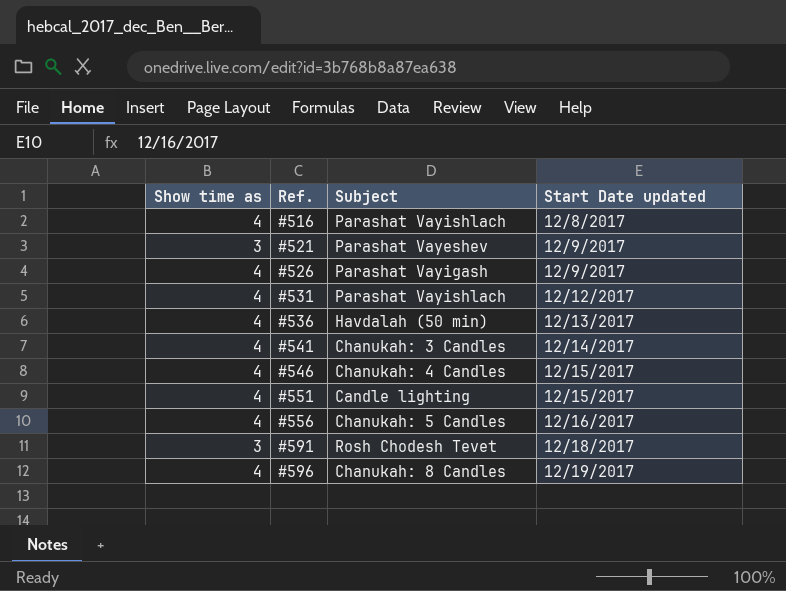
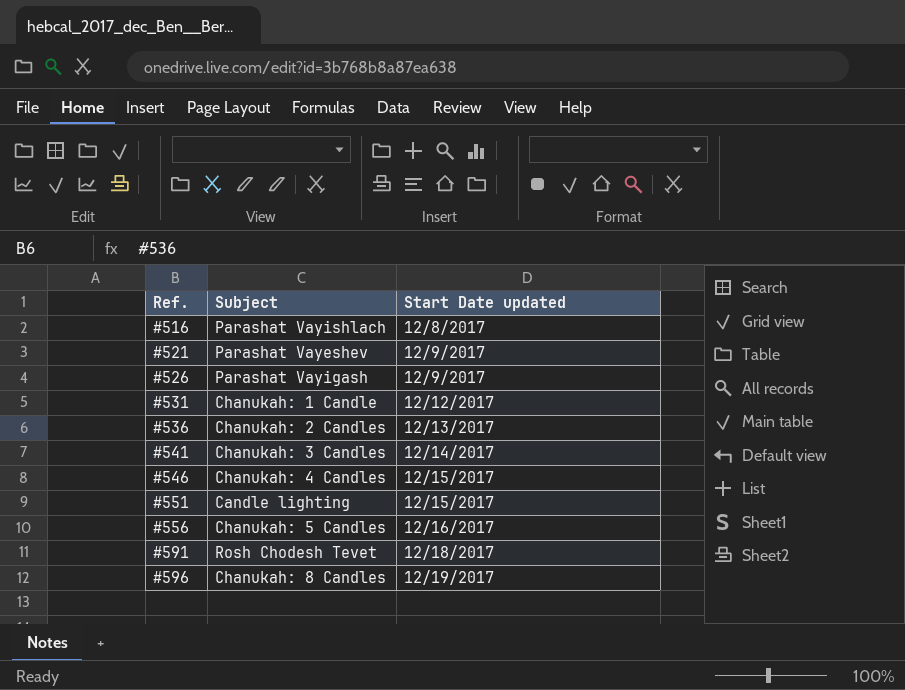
column Show time as | position: 1 -> none
#531 | Subject: Parashat Vayishlach -> Chanukah: 1 Candle
#536 | Subject: Havdalah (50 min) -> Chanukah: 2 Candles

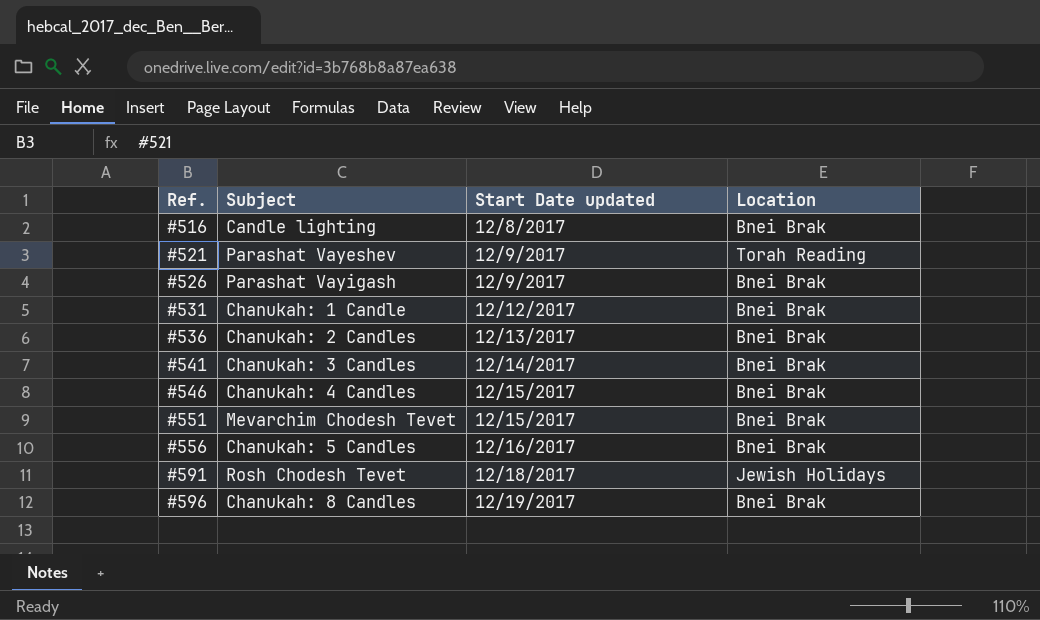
column Location | position: none -> 4
#516 | Subject: Parashat Vayishlach -> Candle lighting
#551 | Subject: Candle lighting -> Mevarchim Chodesh Tevet

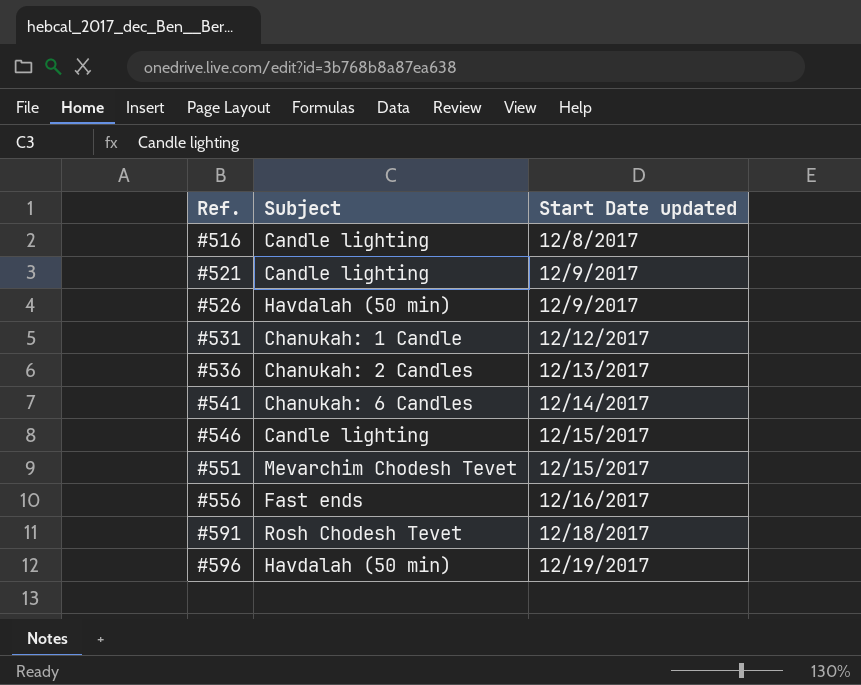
column Location | position: 4 -> none
#521 | Subject: Parashat Vayeshev -> Candle lighting
#526 | Subject: Parashat Vayigash -> Havdalah (50 min)
#541 | Subject: Chanukah: 3 Candles -> Chanukah: 6 Candles
#546 | Subject: Chanukah: 4 Candles -> Candle lighting
#556 | Subject: Chanukah: 5 Candles -> Fast ends
#596 | Subject: Chanukah: 8 Candles -> Havdalah (50 min)

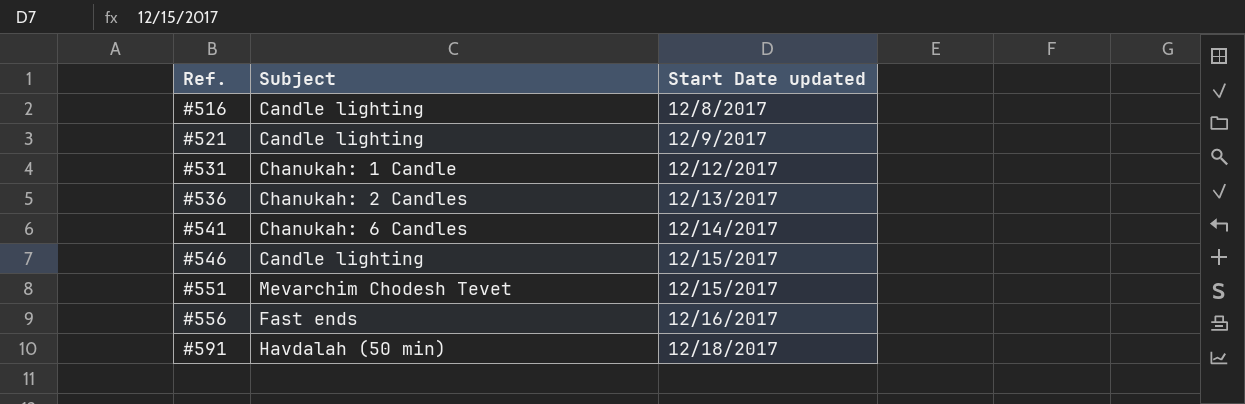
row #526: Havdalah (50 min) | 12/9/2017 -> none
row #596: Havdalah (50 min) | 12/19/2017 -> none
#591 | Subject: Rosh Chodesh Tevet -> Havdalah (50 min)

